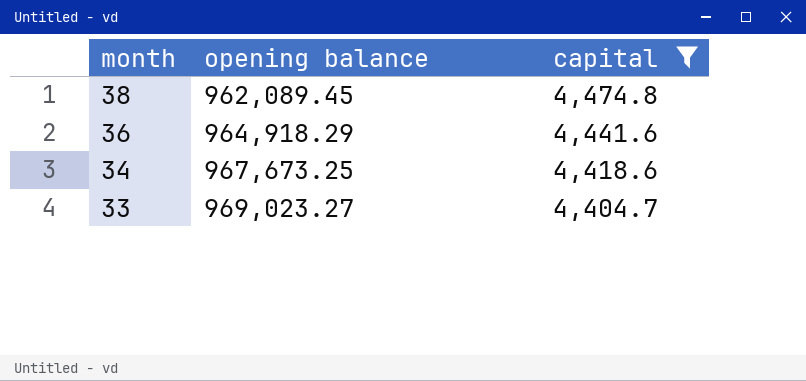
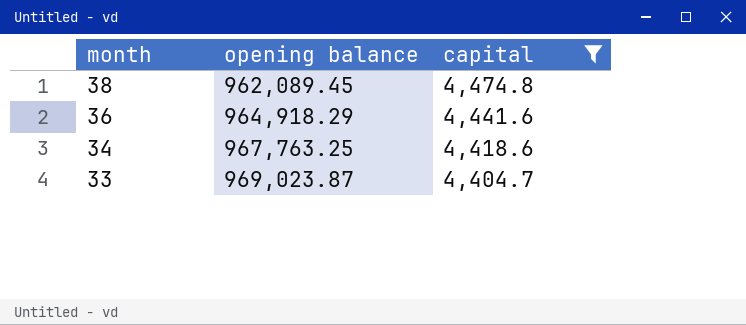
34 | opening balance: 967,673.25 -> 967,763.25
33 | opening balance: 969,023.27 -> 969,023.87

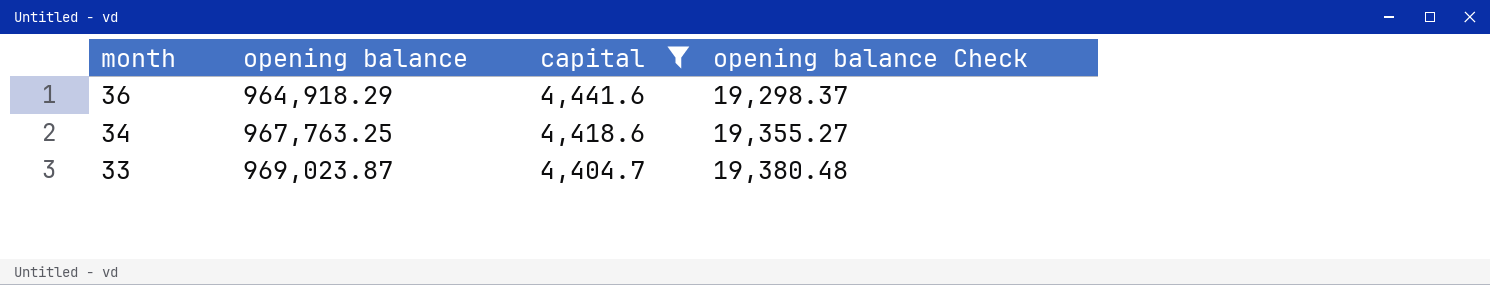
column opening balance Check | formula: none -> [opening balance] * 0.02
row 38: 962,089.45 | 4,474.8 -> none

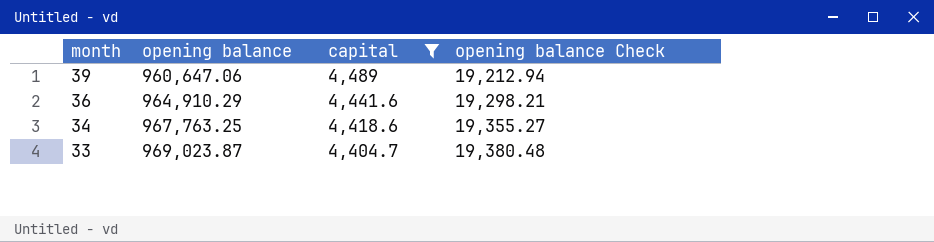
row 39: none -> 960,647.06 | 4,489 | 19,212.94
36 | opening balance: 964,918.29 -> 964,910.29
36 | opening balance Check: 19,298.37 -> 19,298.21

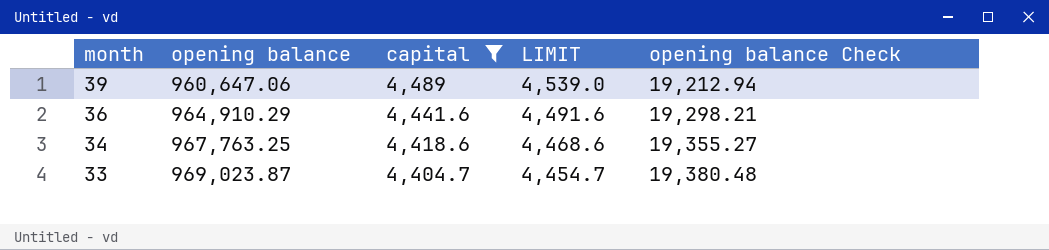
column LIMIT | formula: none -> [capital] + 50

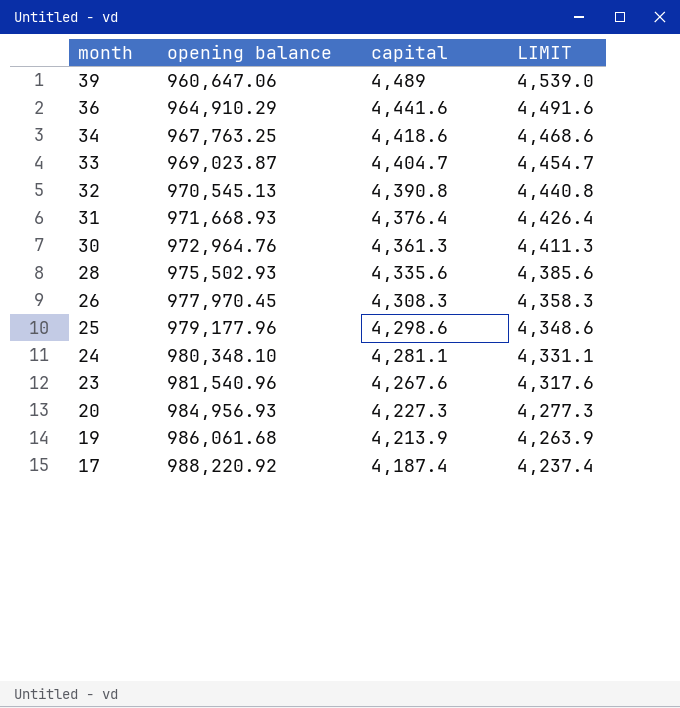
filter: capital >= 4,404.7 -> none
column opening balance Check | formula: [opening balance] * 0.02 -> none

